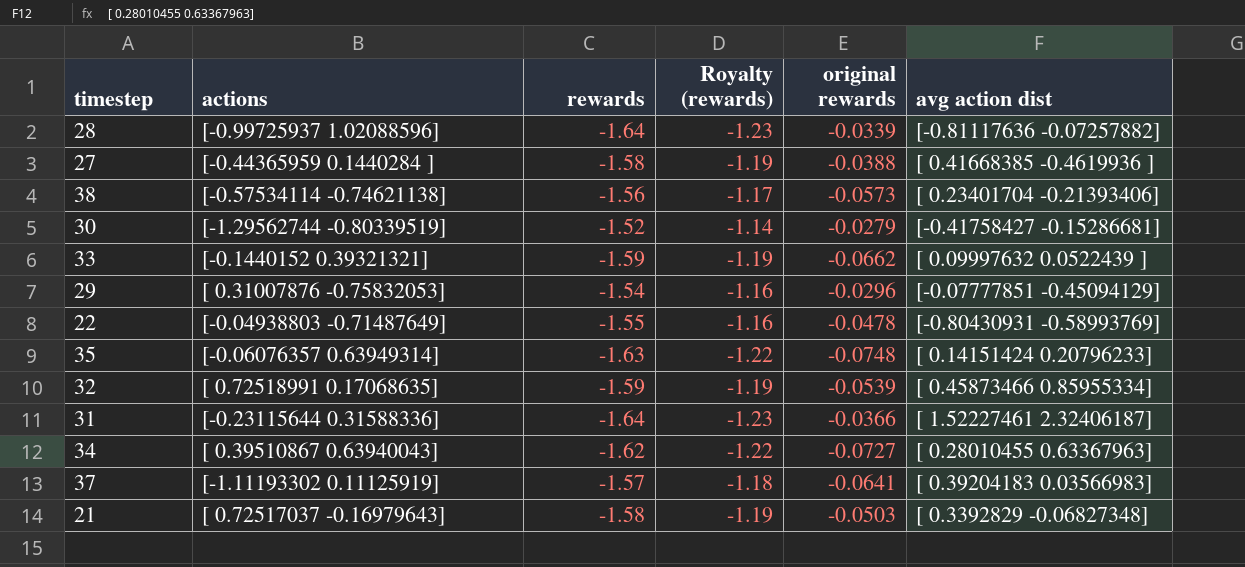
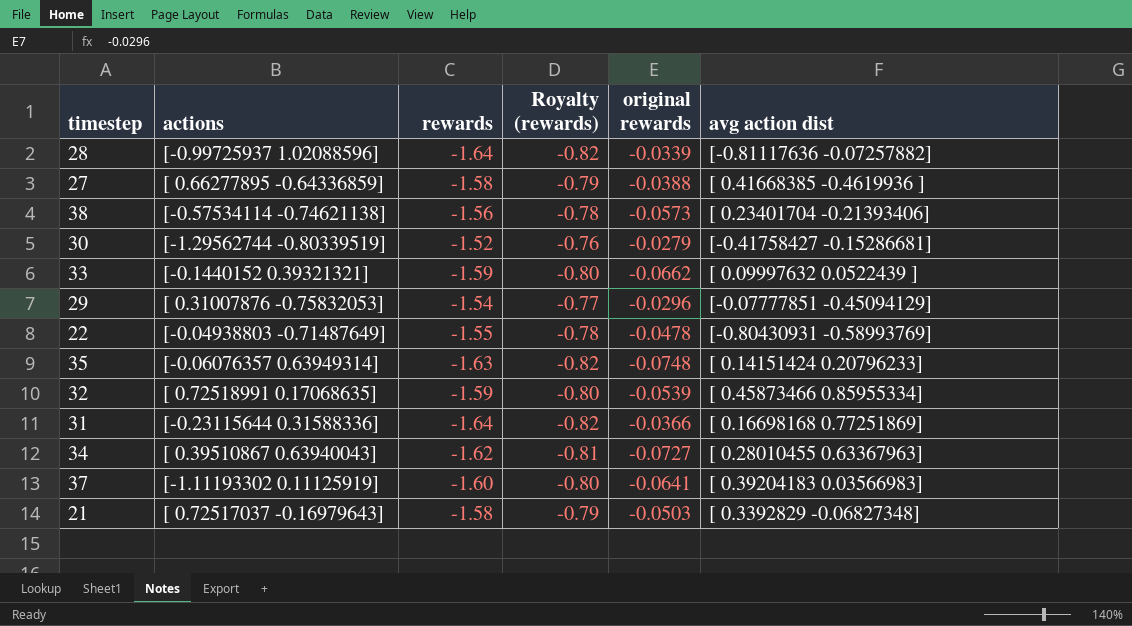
column Royalty (rewards) | formula: [rewards] * 0.75 -> [rewards] * 0.5
27 | actions: [-0.44365959 0.1440284 ] -> [ 0.66277895 -0.64336859]
31 | avg action dist: [ 1.52227461 2.32406187] -> [ 0.16698168 0.77251869]
37 | rewards: -1.57 -> -1.60

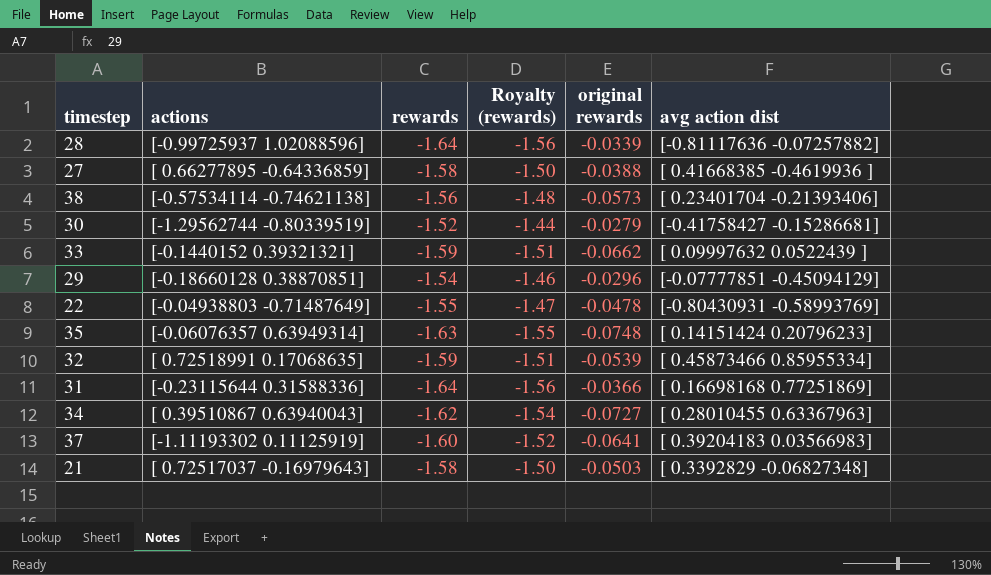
column Royalty (rewards) | formula: [rewards] * 0.5 -> [rewards] * 0.95
29 | actions: [ 0.31007876 -0.75832053] -> [-0.18660128 0.38870851]

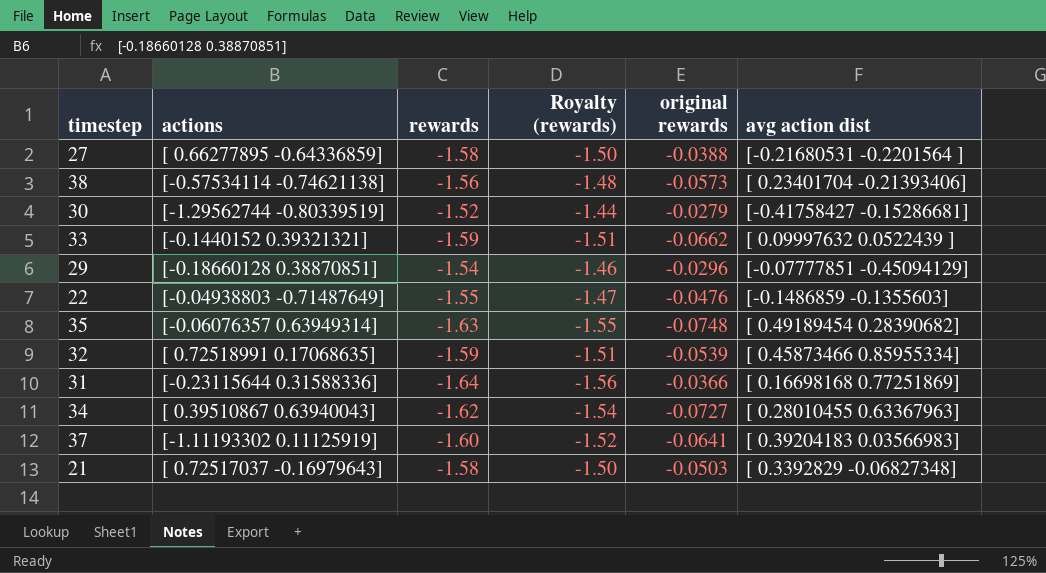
row 28: [-0.99725937 1.02088596] | -1.64 | -1.56 | -0.0339 | [-0.81117636 -0.07257882] -> none
27 | avg action dist: [ 0.41668385 -0.4619936 ] -> [-0.21680531 -0.2201564 ]
22 | original rewards: -0.0478 -> -0.0476
22 | avg action dist: [-0.80430931 -0.58993769] -> [-0.1486859 -0.1355603]
35 | avg action dist: [ 0.14151424 0.20796233] -> [ 0.49189454 0.28390682]

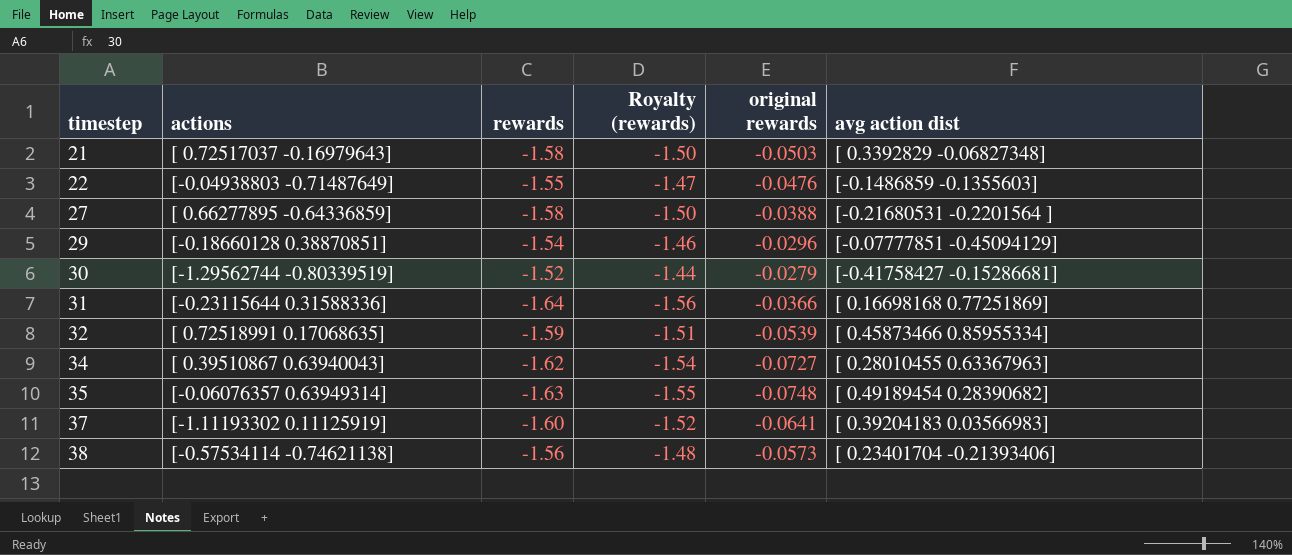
row order: none -> timestep ascending
row 33: [-0.1440152 0.39321321] | -1.59 | -1.51 | -0.0662 | [ 0.09997632 0.0522439 ] -> none

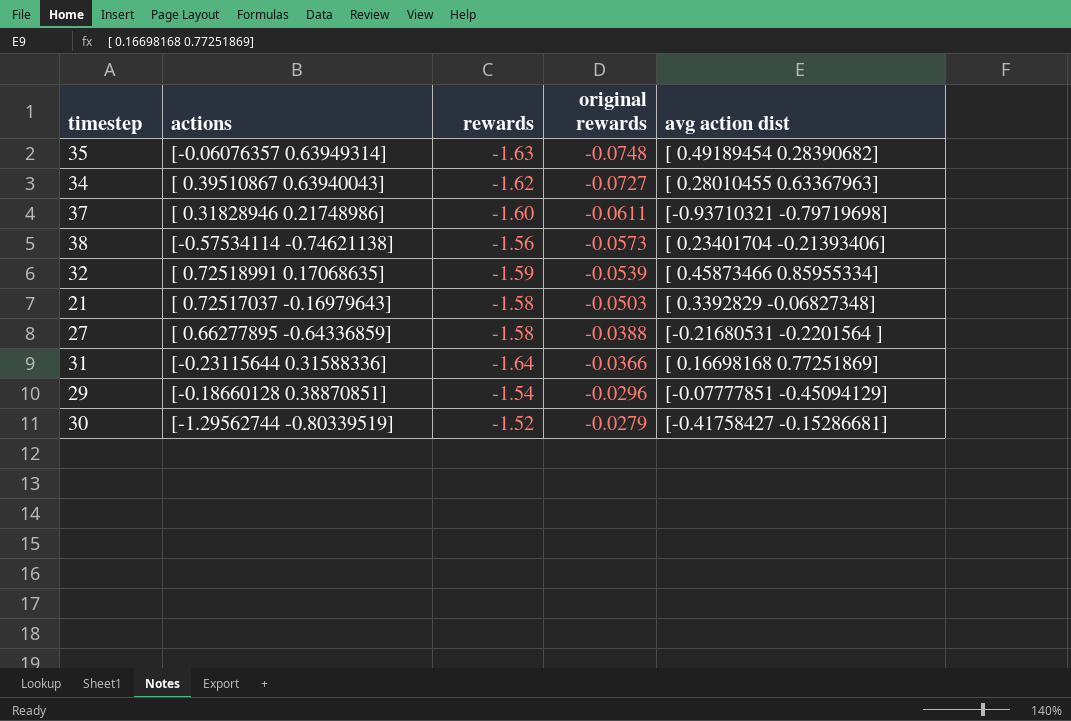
row order: timestep ascending -> original rewards ascending
column Royalty (rewards) | formula: [rewards] * 0.95 -> none
row 22: [-0.04938803 -0.71487649] | -1.55 | -1.47 | -0.0476 | [-0.1486859 -0.1355603] -> none
37 | actions: [-1.11193302 0.11125919] -> [ 0.31828946 0.21748986]
37 | original rewards: -0.0641 -> -0.0611
37 | avg action dist: [ 0.39204183 0.03566983] -> [-0.93710321 -0.79719698]

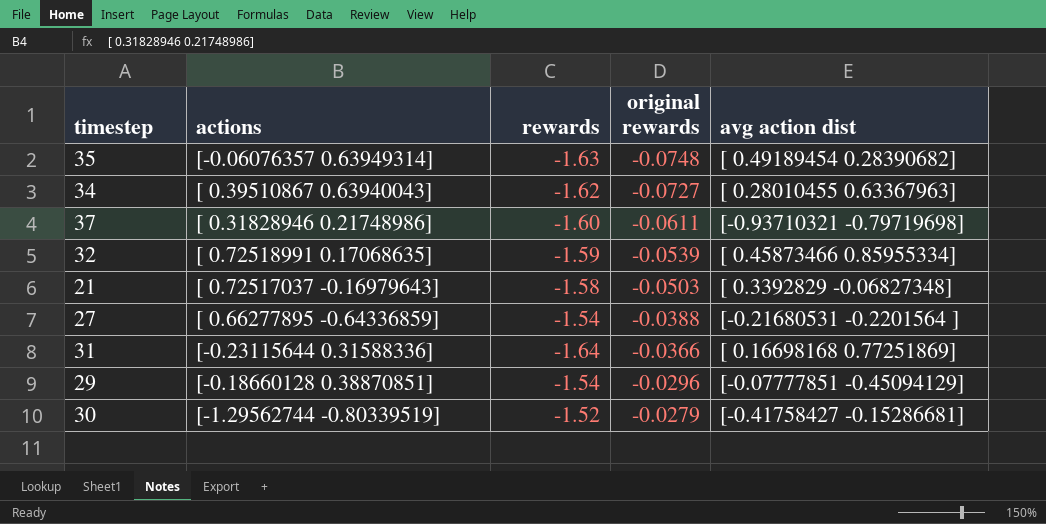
row 38: [-0.57534114 -0.74621138] | -1.56 | -0.0573 | [ 0.23401704 -0.21393406] -> none
27 | rewards: -1.58 -> -1.54

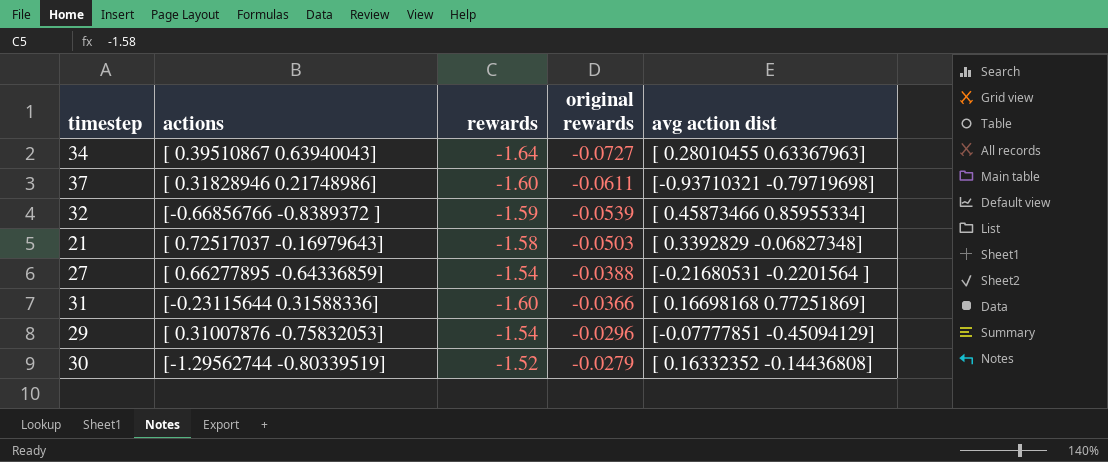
row 35: [-0.06076357 0.63949314] | -1.63 | -0.0748 | [ 0.49189454 0.28390682] -> none
34 | rewards: -1.62 -> -1.64
32 | actions: [ 0.72518991 0.17068635] -> [-0.66856766 -0.8389372 ]
31 | rewards: -1.64 -> -1.60
29 | actions: [-0.18660128 0.38870851] -> [ 0.31007876 -0.75832053]
30 | avg action dist: [-0.41758427 -0.15286681] -> [ 0.16332352 -0.14436808]

